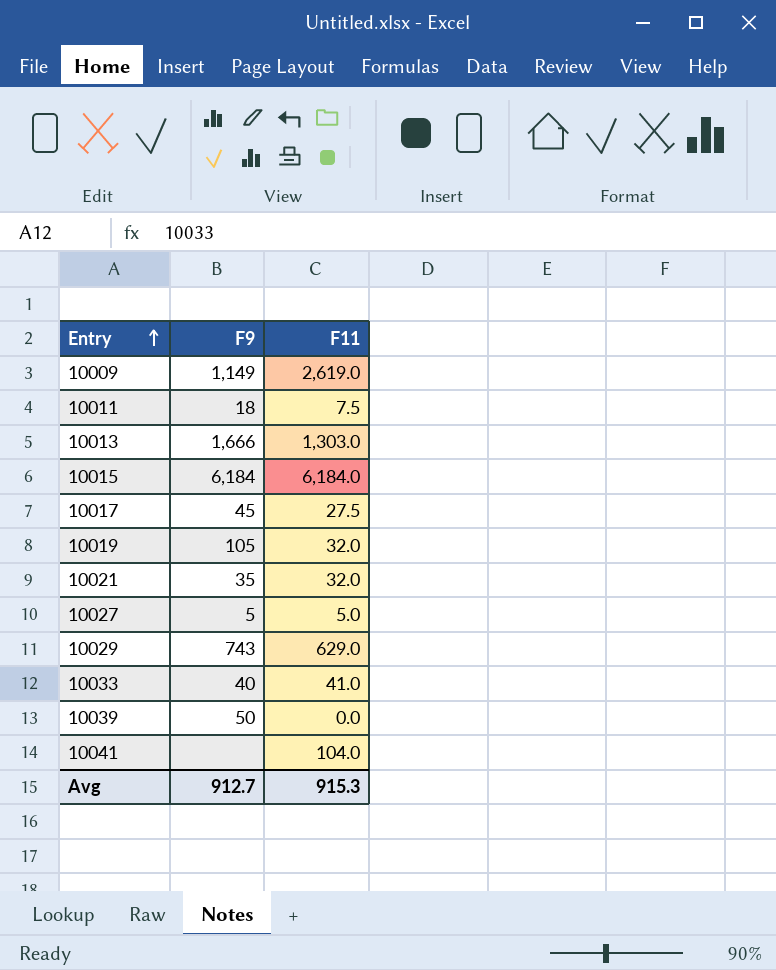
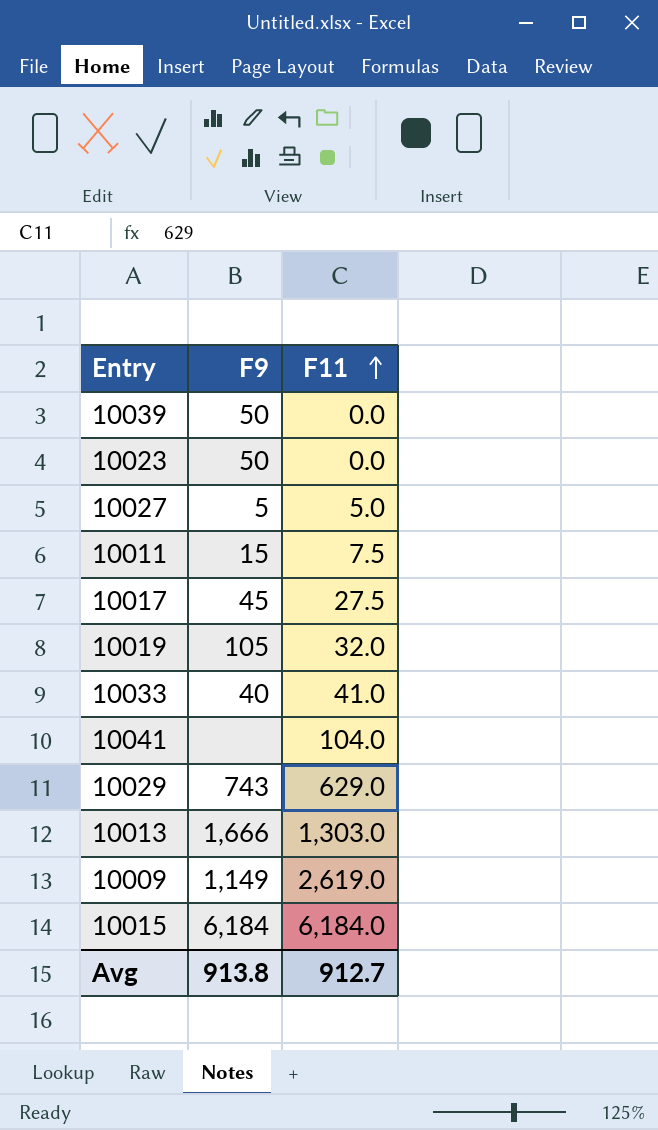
row order: Entry ascending -> F11 ascending
row 10021: 35 | 32.0 -> none
row 10023: none -> 50 | 0.0
10011 | F9: 18 -> 15
Avg | F9: 912.7 -> 913.8
Avg | F11: 915.3 -> 912.7

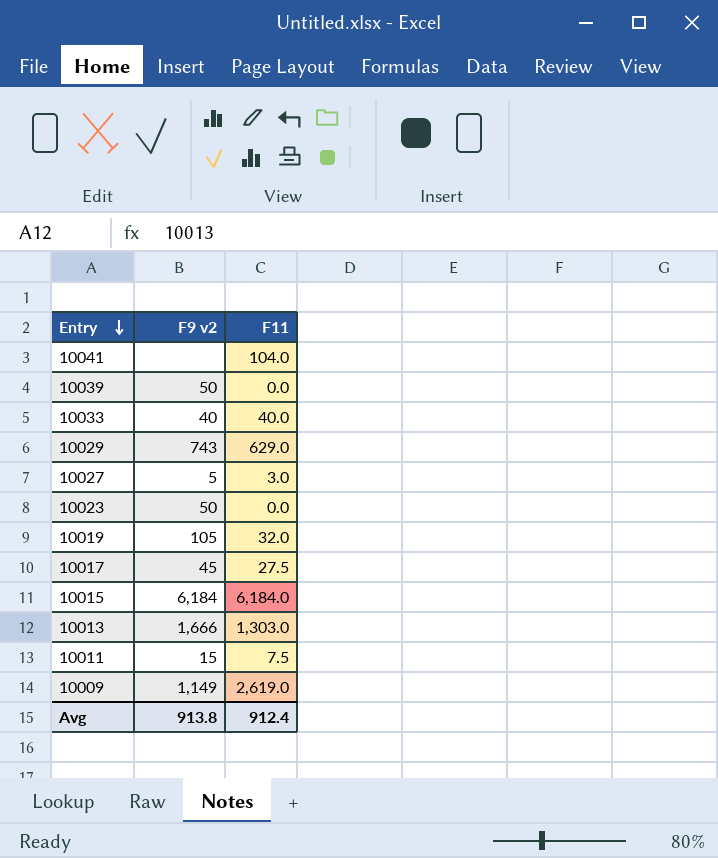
row order: F11 ascending -> Entry descending
column name: F9 -> F9 v2
10033 | F11: 41.0 -> 40.0
10027 | F11: 5.0 -> 3.0
Avg | F11: 912.7 -> 912.4

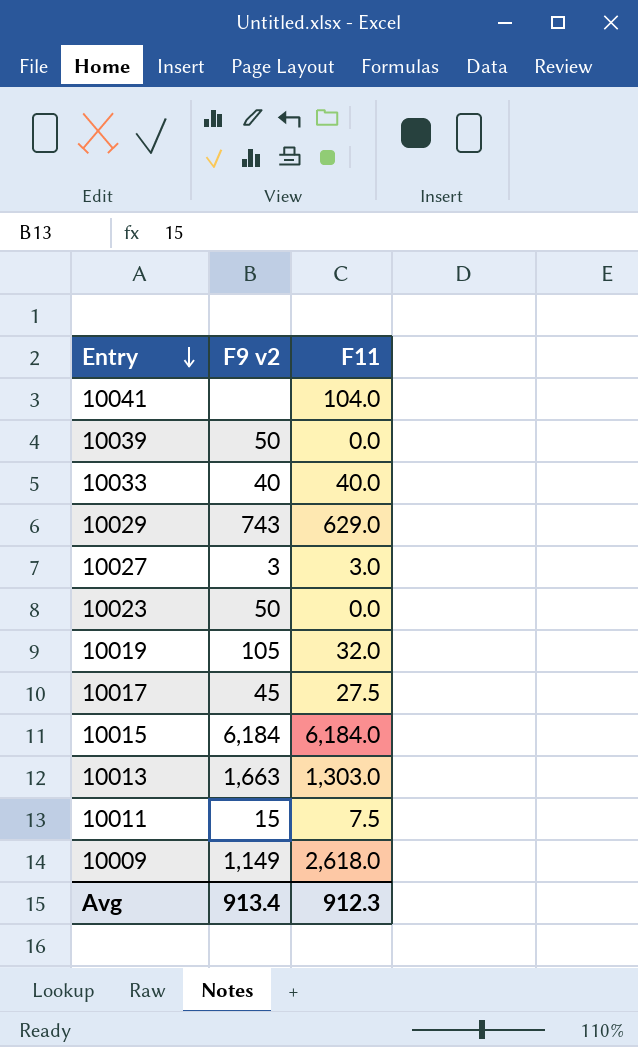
10027 | F9 v2: 5 -> 3
10013 | F9 v2: 1,666 -> 1,663
10009 | F11: 2,619.0 -> 2,618.0
Avg | F9 v2: 913.8 -> 913.4
Avg | F11: 912.4 -> 912.3

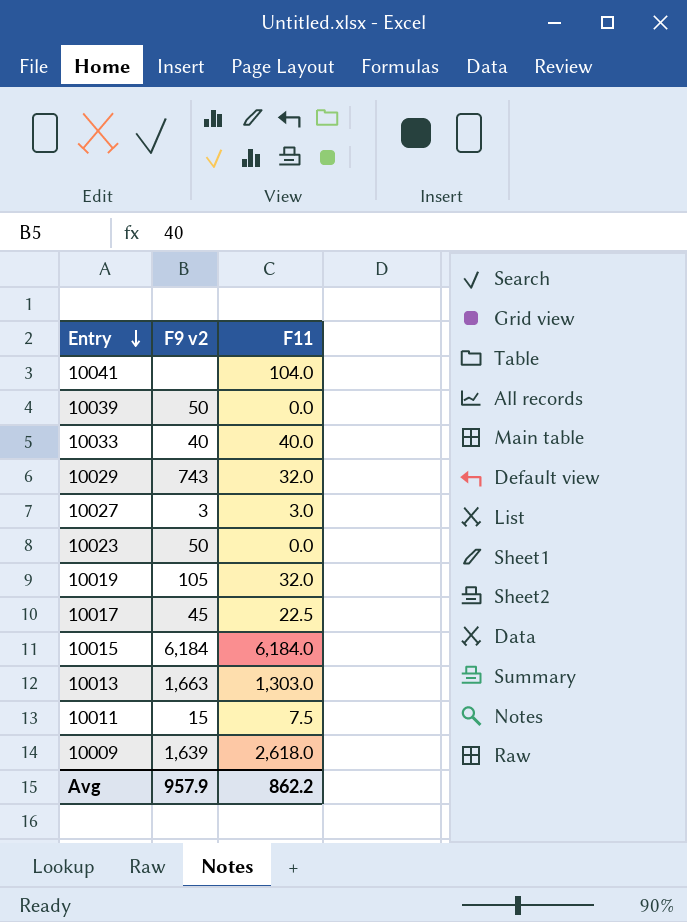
10029 | F11: 629.0 -> 32.0
10017 | F11: 27.5 -> 22.5
10009 | F9 v2: 1,149 -> 1,639
Avg | F9 v2: 913.4 -> 957.9
Avg | F11: 912.3 -> 862.2

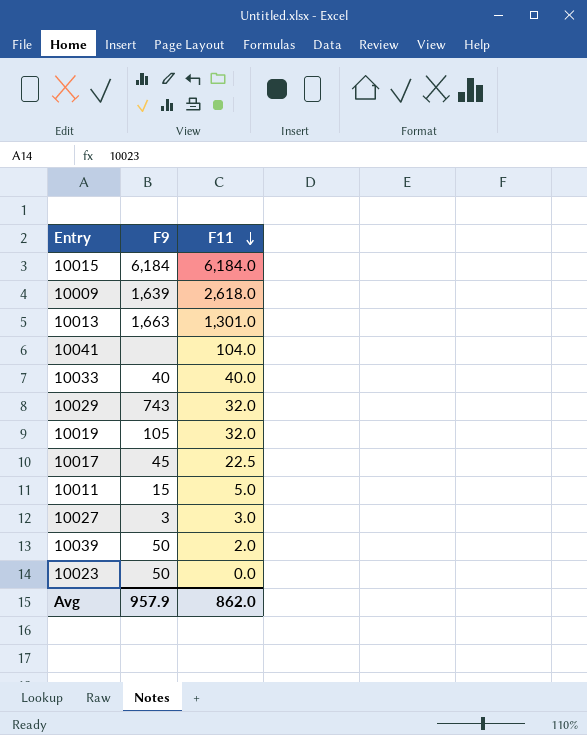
row order: Entry descending -> F11 descending
column name: F9 v2 -> F9
10013 | F11: 1,303.0 -> 1,301.0
10011 | F11: 7.5 -> 5.0
10039 | F11: 0.0 -> 2.0
Avg | F11: 862.2 -> 862.0

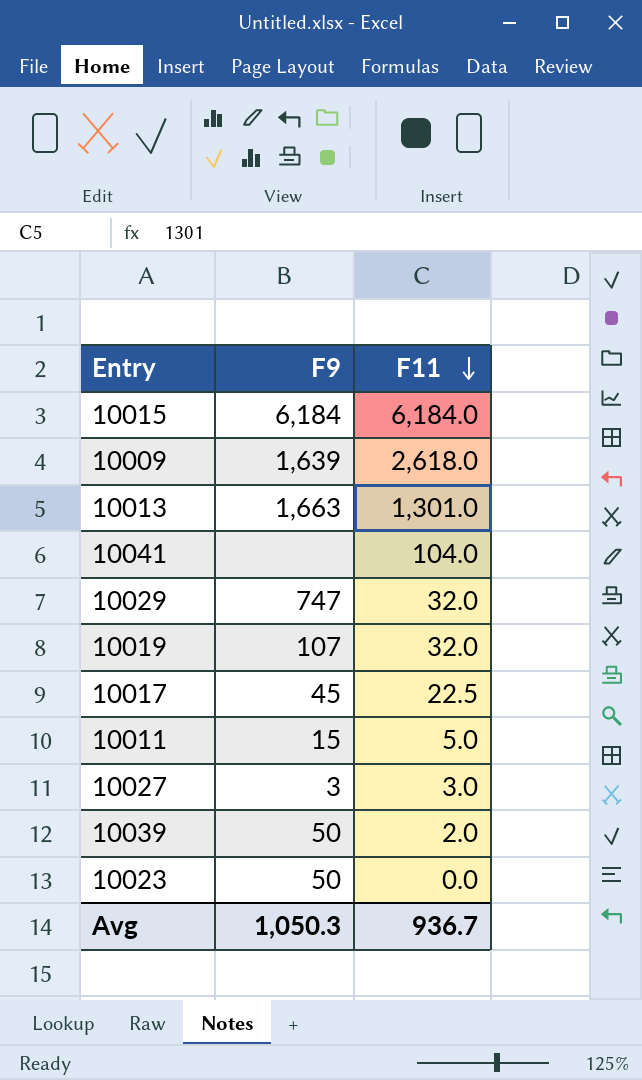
row 10033: 40 | 40.0 -> none
10029 | F9: 743 -> 747
10019 | F9: 105 -> 107
Avg | F9: 957.9 -> 1,050.3
Avg | F11: 862.0 -> 936.7

